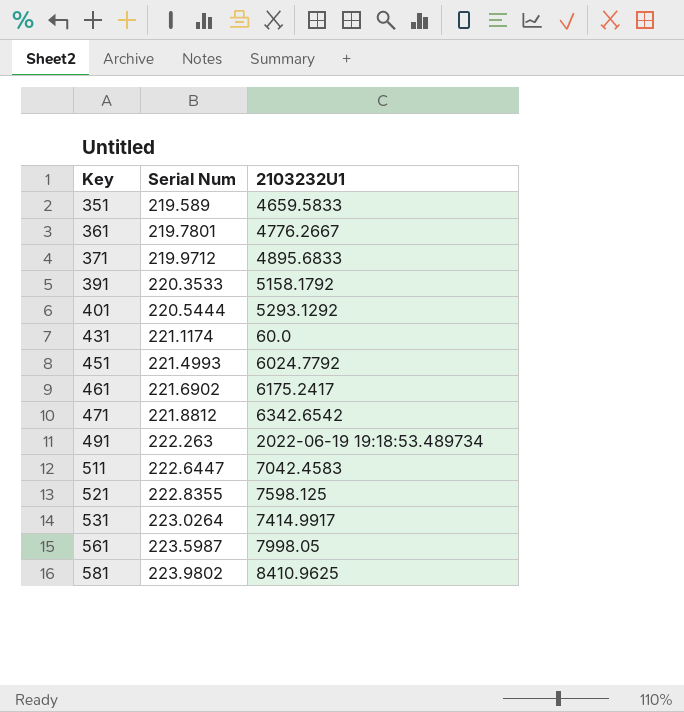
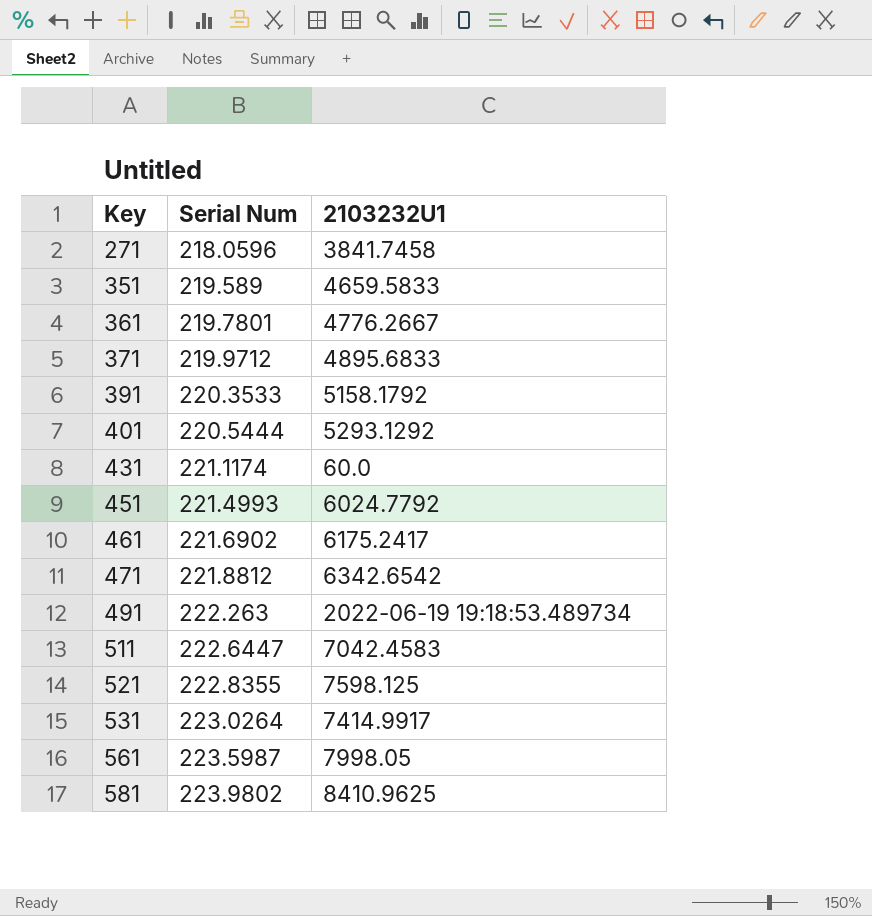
row 271: none -> 218.0596 | 3841.7458

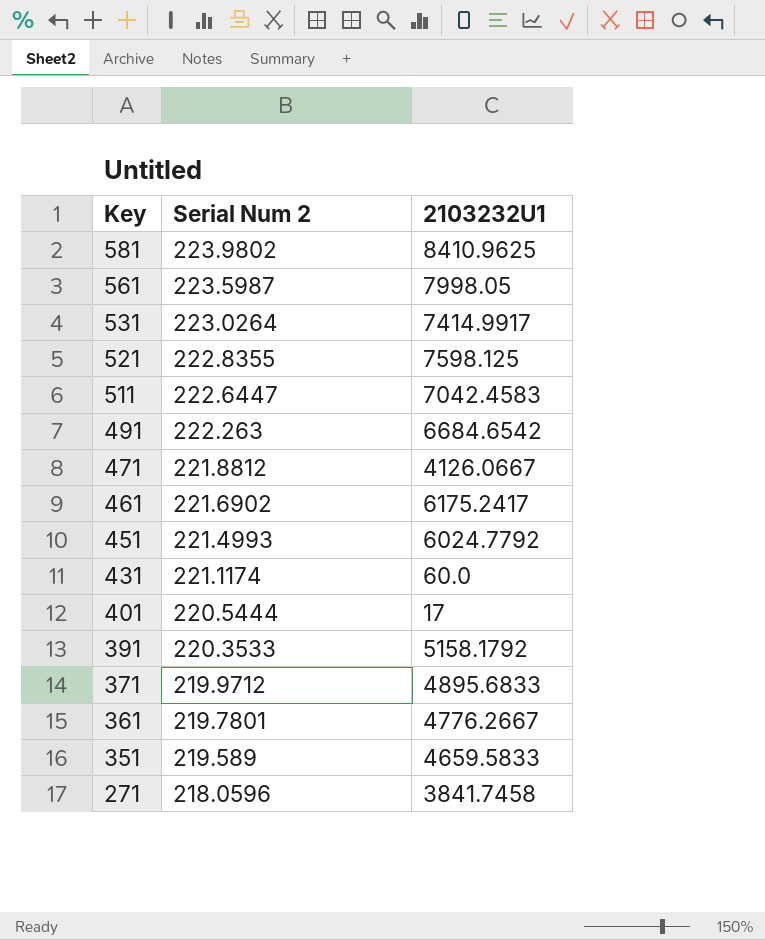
row order: Key ascending -> Key descending
column name: Serial Num -> Serial Num 2
491 | 2103232U1: 2022-06-19 19:18:53.489734 -> 6684.6542
471 | 2103232U1: 6342.6542 -> 4126.0667
401 | 2103232U1: 5293.1292 -> 17

